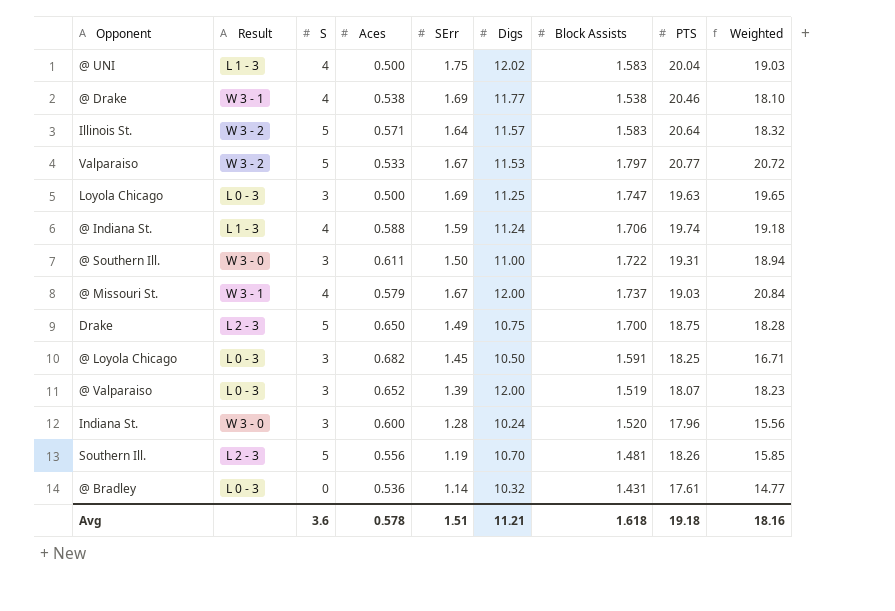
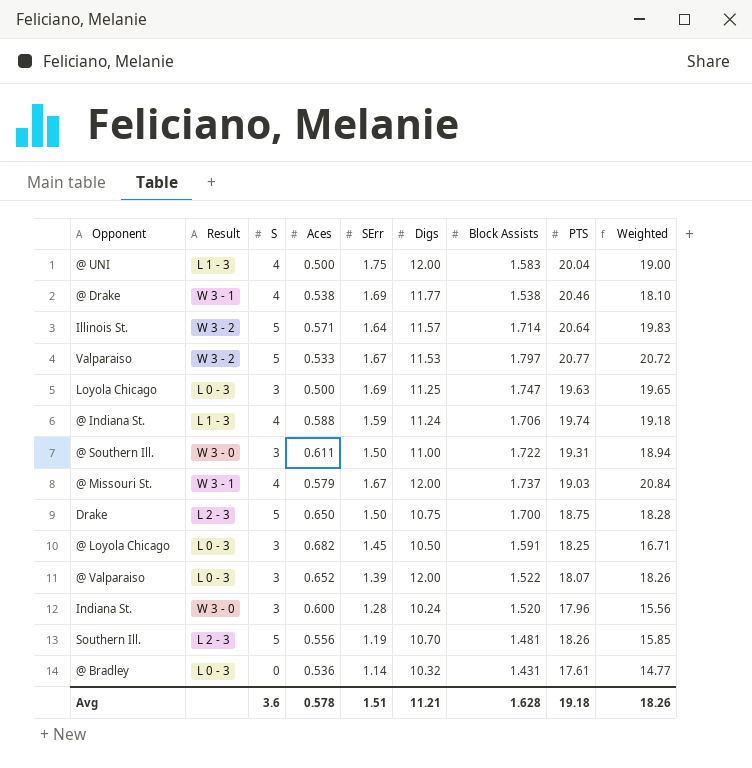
@ UNI | Digs: 12.02 -> 12.00
@ UNI | Weighted: 19.03 -> 19.00
Illinois St. | Block Assists: 1.583 -> 1.714
Illinois St. | Weighted: 18.32 -> 19.83
Drake | SErr: 1.49 -> 1.50
@ Valparaiso | Block Assists: 1.519 -> 1.522
@ Valparaiso | Weighted: 18.23 -> 18.26
Avg | Block Assists: 1.618 -> 1.628
Avg | Weighted: 18.16 -> 18.26

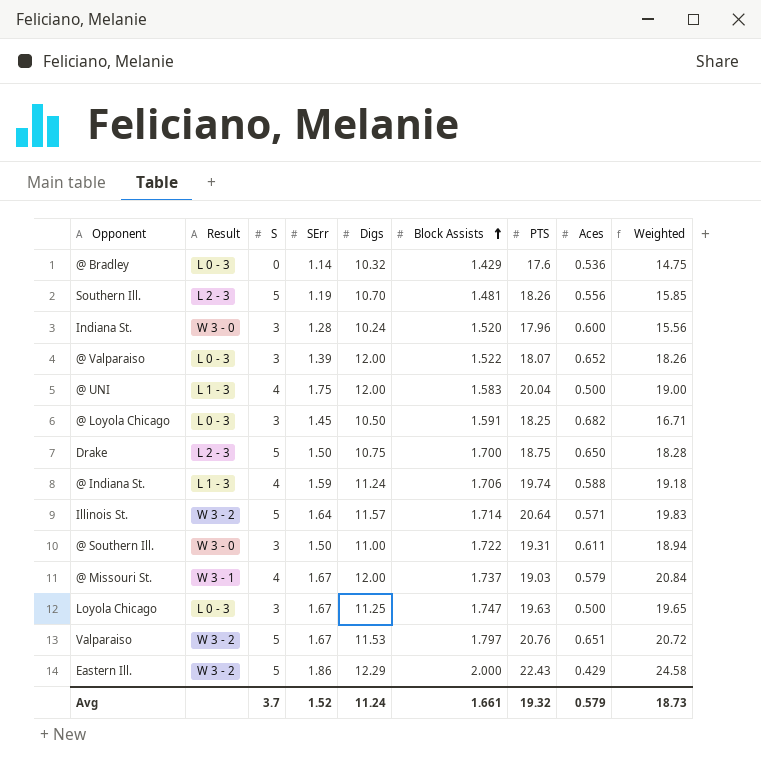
row order: none -> Block Assists ascending
column Aces | position: 4 -> 8
row @ Drake: W 3 - 1 | 4 | 0.538 | 1.69 | 11.77 | 1.538 | 20.46 | 18.10 -> none
@ Bradley | Block Assists: 1.431 -> 1.429
@ Bradley | PTS: 17.61 -> 17.6
@ Bradley | Weighted: 14.77 -> 14.75
Loyola Chicago | SErr: 1.69 -> 1.67
Valparaiso | PTS: 20.77 -> 20.76
Valparaiso | Aces: 0.533 -> 0.651
row Eastern Ill.: none -> W 3 - 2 | 5 | 1.86 | 12.29 | 2.000 | 22.43 | 0.429 | 24.58
Avg | S: 3.6 -> 3.7
Avg | SErr: 1.51 -> 1.52
Avg | Digs: 11.21 -> 11.24
Avg | Block Assists: 1.628 -> 1.661
Avg | PTS: 19.18 -> 19.32
Avg | Aces: 0.578 -> 0.579
Avg | Weighted: 18.26 -> 18.73

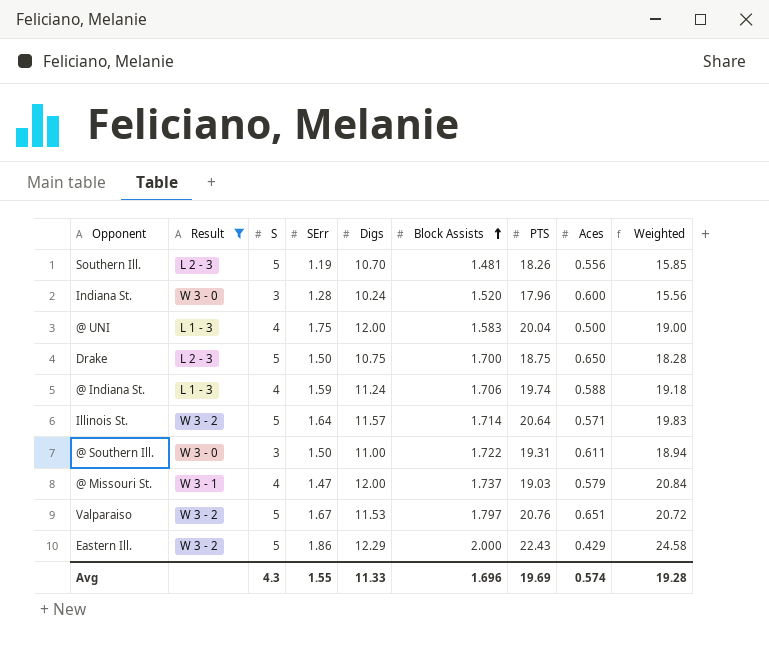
filter: none -> Result != L 0 - 3
@ Missouri St. | SErr: 1.67 -> 1.47
Avg | S: 3.7 -> 4.3
Avg | SErr: 1.52 -> 1.55
Avg | Digs: 11.24 -> 11.33
Avg | Block Assists: 1.661 -> 1.696
Avg | PTS: 19.32 -> 19.69
Avg | Aces: 0.579 -> 0.574
Avg | Weighted: 18.73 -> 19.28

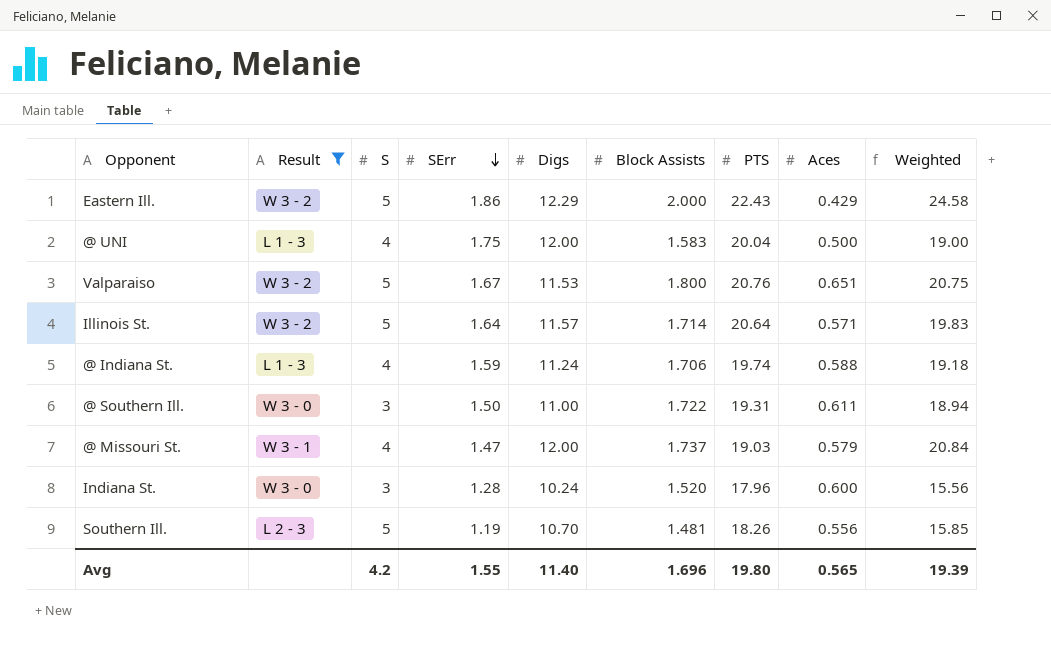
row order: Block Assists ascending -> SErr descending
row Drake: L 2 - 3 | 5 | 1.50 | 10.75 | 1.700 | 18.75 | 0.650 | 18.28 -> none
Valparaiso | Block Assists: 1.797 -> 1.800
Valparaiso | Weighted: 20.72 -> 20.75
Avg | S: 4.3 -> 4.2
Avg | Digs: 11.33 -> 11.40
Avg | PTS: 19.69 -> 19.80
Avg | Aces: 0.574 -> 0.565
Avg | Weighted: 19.28 -> 19.39

